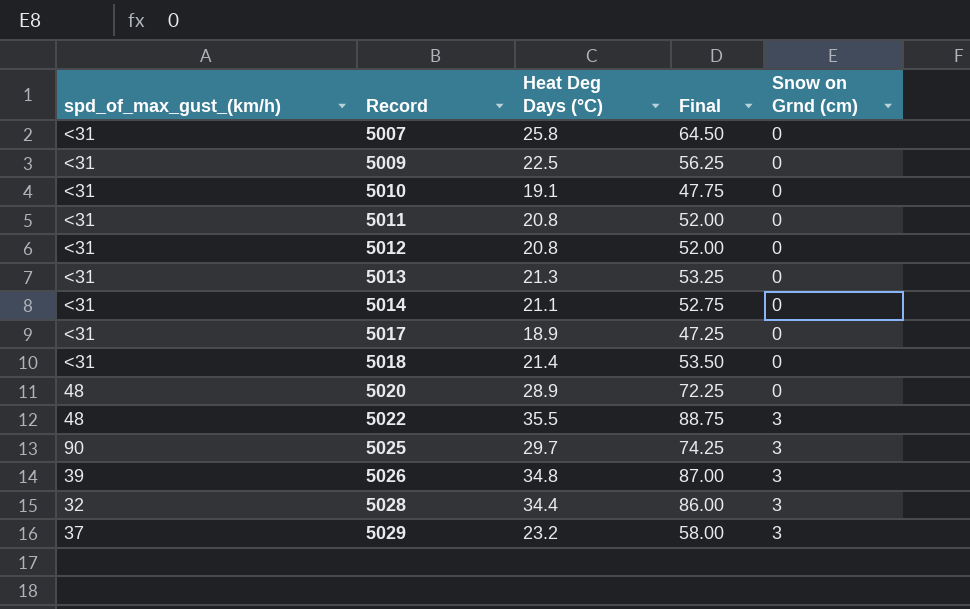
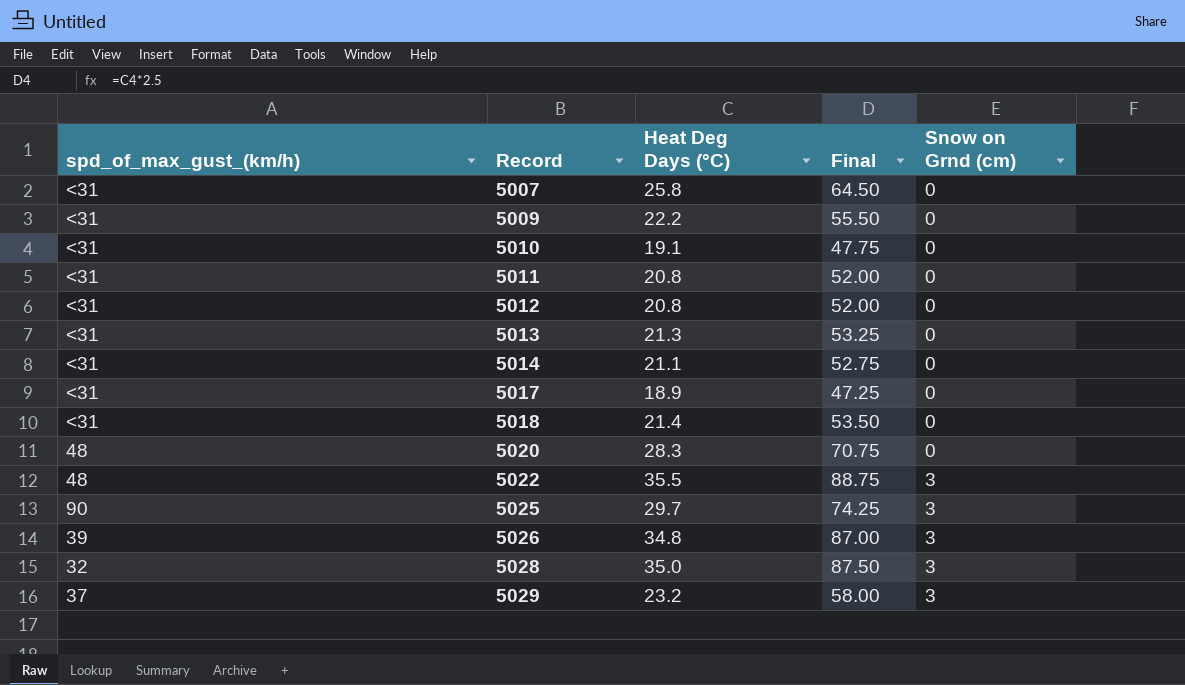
5009 | Heat Deg Days (°C): 22.5 -> 22.2
5009 | Final: 56.25 -> 55.50
5020 | Heat Deg Days (°C): 28.9 -> 28.3
5020 | Final: 72.25 -> 70.75
5028 | Heat Deg Days (°C): 34.4 -> 35.0
5028 | Final: 86.00 -> 87.50

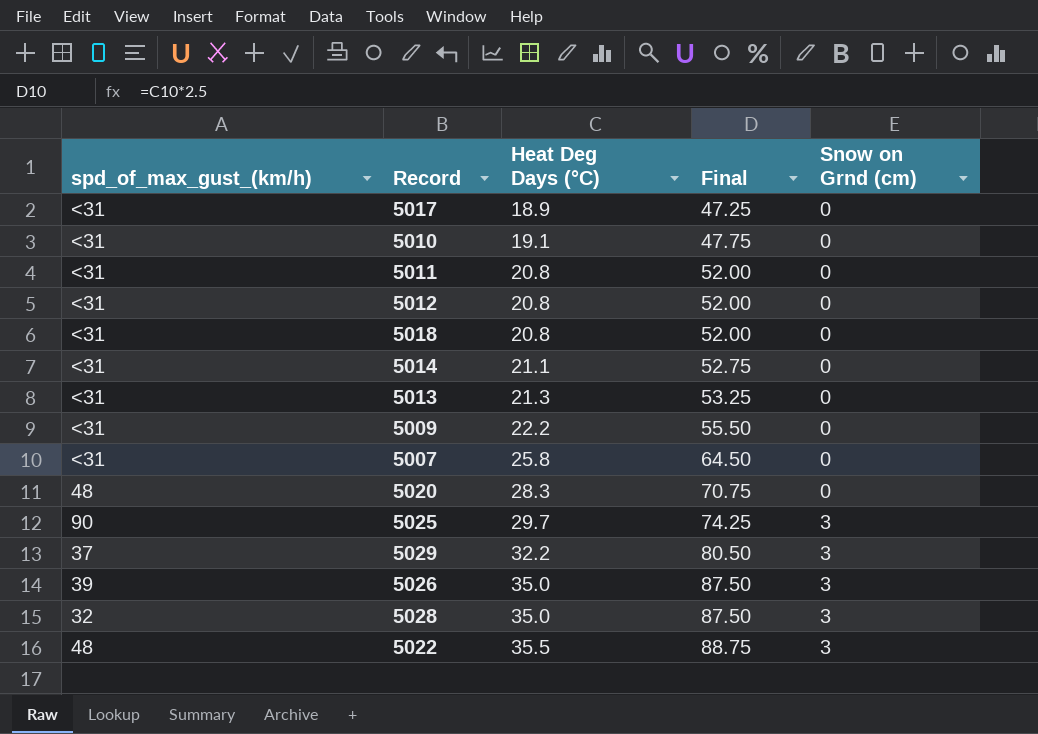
row order: Record ascending -> Heat Deg Days (°C) ascending
5018 | Heat Deg Days (°C): 21.4 -> 20.8
5018 | Final: 53.50 -> 52.00
5029 | Heat Deg Days (°C): 23.2 -> 32.2
5029 | Final: 58.00 -> 80.50
5026 | Heat Deg Days (°C): 34.8 -> 35.0
5026 | Final: 87.00 -> 87.50

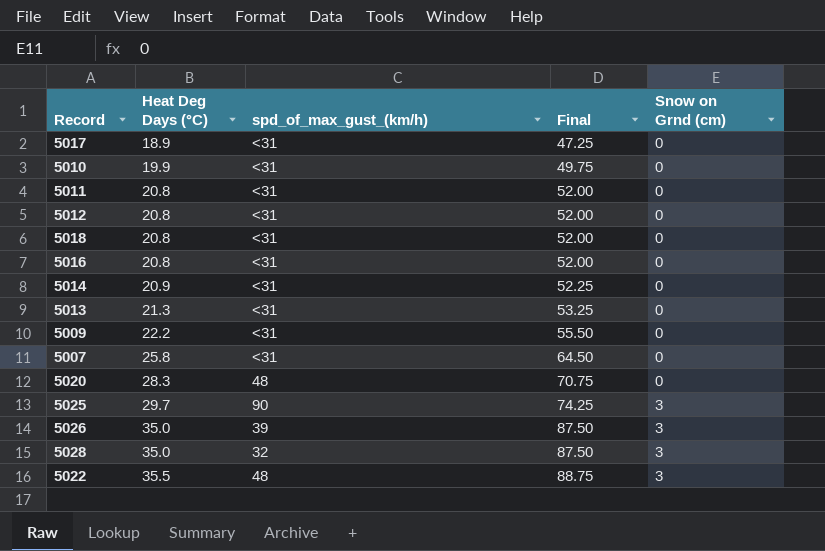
column spd_of_max_gust_(km/h) | position: 1 -> 3
row 5029: 37 | 32.2 | 80.50 | 3 -> none
5010 | Heat Deg Days (°C): 19.1 -> 19.9
5010 | Final: 47.75 -> 49.75
row 5016: none -> 20.8 | <31 | 52.00 | 0
5014 | Heat Deg Days (°C): 21.1 -> 20.9
5014 | Final: 52.75 -> 52.25

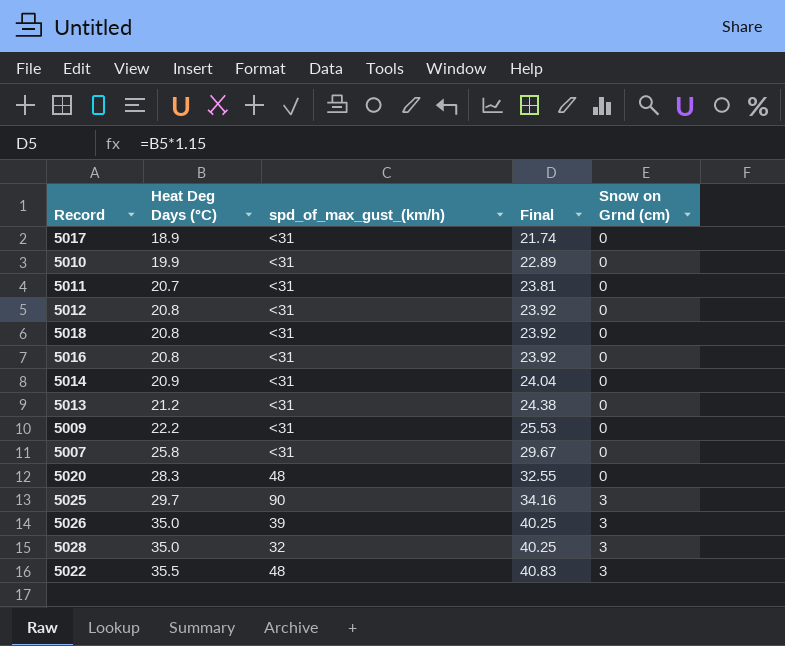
column Final | formula: [Heat Deg Days (°C)] * 2.5 -> [Heat Deg Days (°C)] * 1.15
5011 | Heat Deg Days (°C): 20.8 -> 20.7
5013 | Heat Deg Days (°C): 21.3 -> 21.2

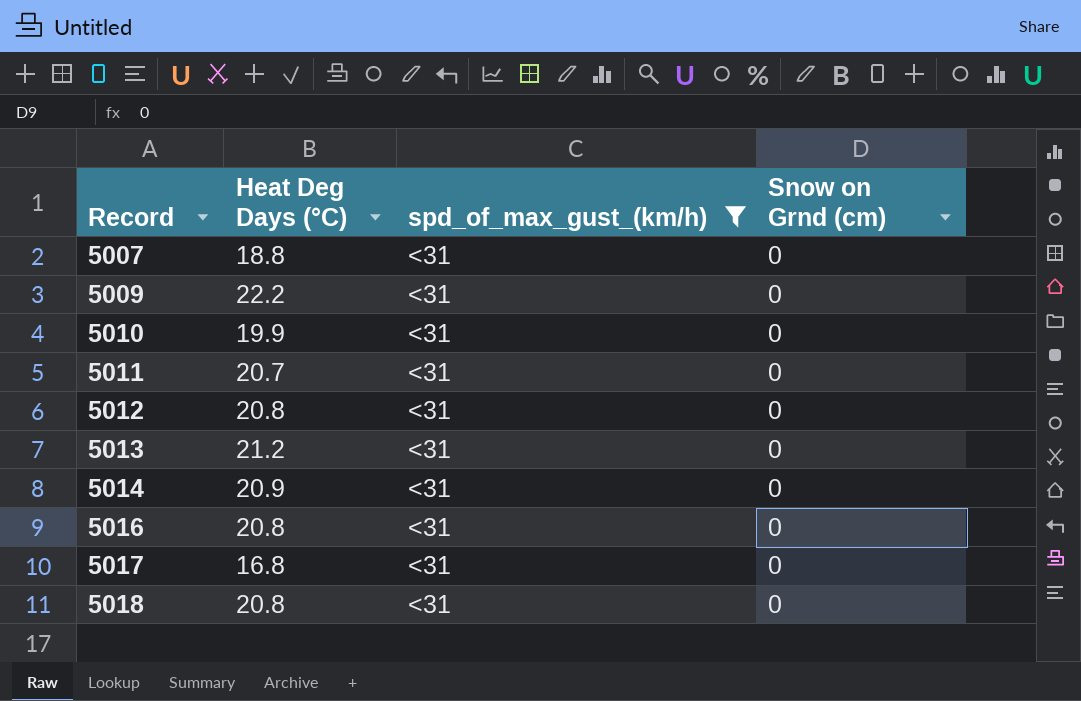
filter: none -> spd_of_max_gust_(km/h) = <31
row order: Heat Deg Days (°C) ascending -> Record ascending
column Final | formula: [Heat Deg Days (°C)] * 1.15 -> none
5007 | Heat Deg Days (°C): 25.8 -> 18.8
5017 | Heat Deg Days (°C): 18.9 -> 16.8

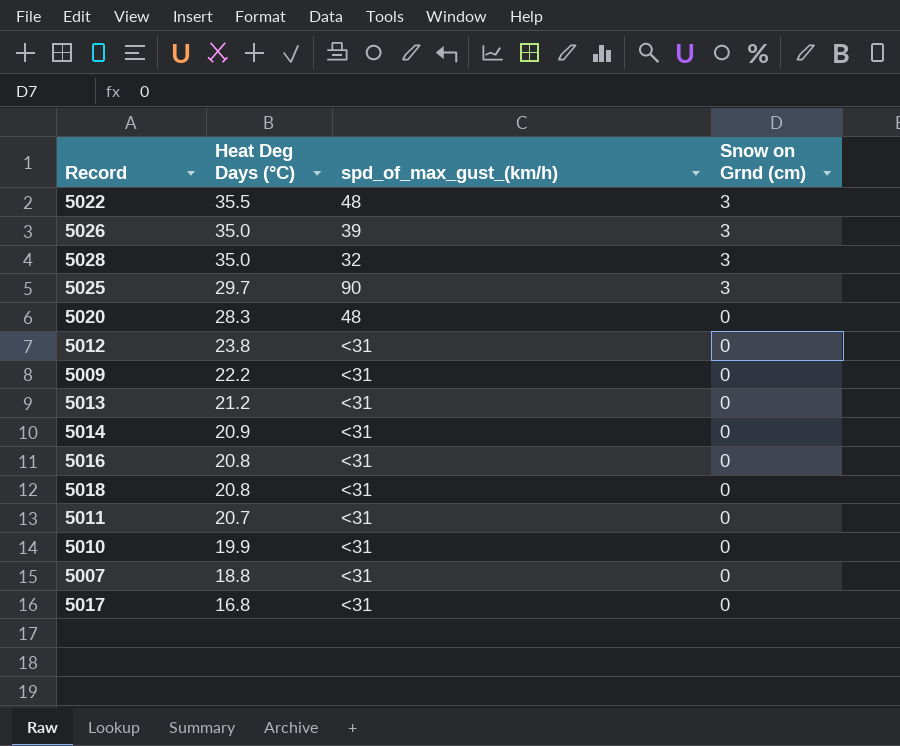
filter: spd_of_max_gust_(km/h) = <31 -> none
row order: Record ascending -> Heat Deg Days (°C) descending
5012 | Heat Deg Days (°C): 20.8 -> 23.8

